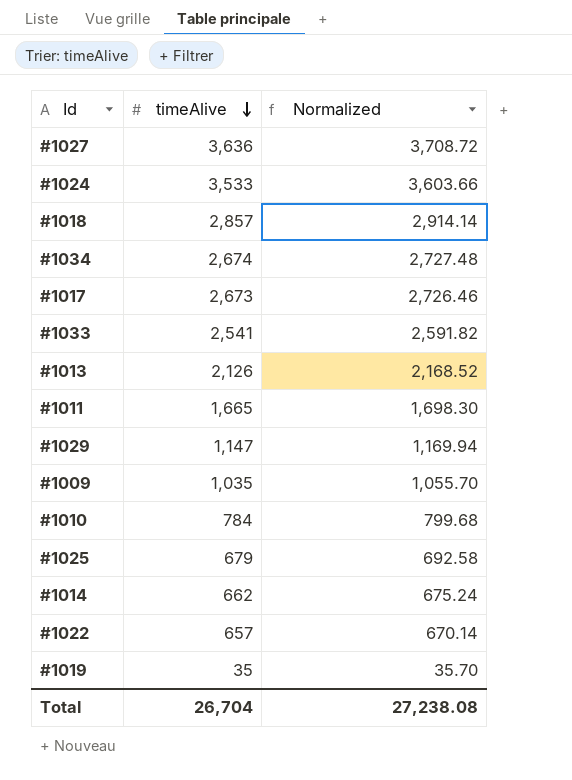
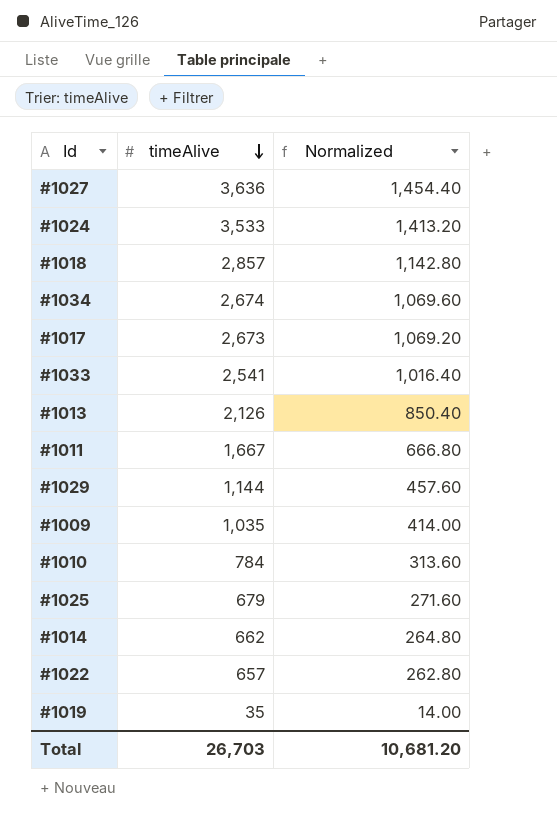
column Normalized | formula: [timeAlive] * 1.02 -> [timeAlive] * 0.4
#1011 | timeAlive: 1,665 -> 1,667
#1029 | timeAlive: 1,147 -> 1,144
Total | timeAlive: 26,704 -> 26,703
Total | Normalized: 27,238.08 -> 10,681.20

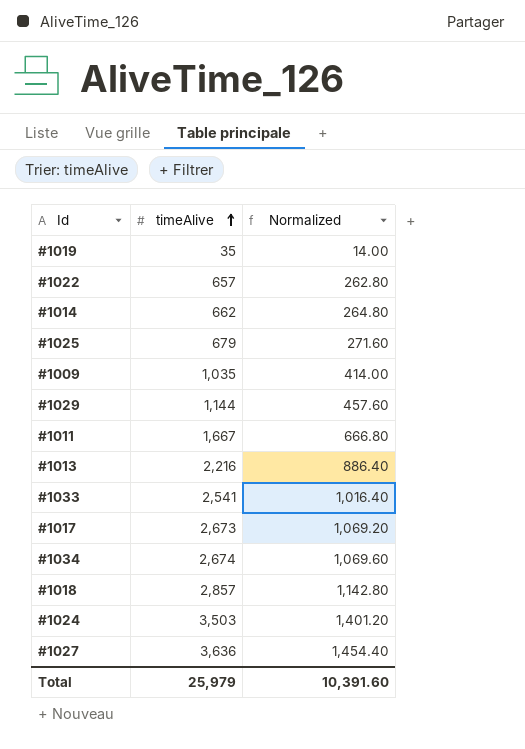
row order: timeAlive descending -> timeAlive ascending
row #1010: 784 | 313.60 -> none
#1013 | timeAlive: 2,126 -> 2,216
#1013 | Normalized: 850.40 -> 886.40
#1024 | timeAlive: 3,533 -> 3,503
#1024 | Normalized: 1,413.20 -> 1,401.20
Total | timeAlive: 26,703 -> 25,979
Total | Normalized: 10,681.20 -> 10,391.60

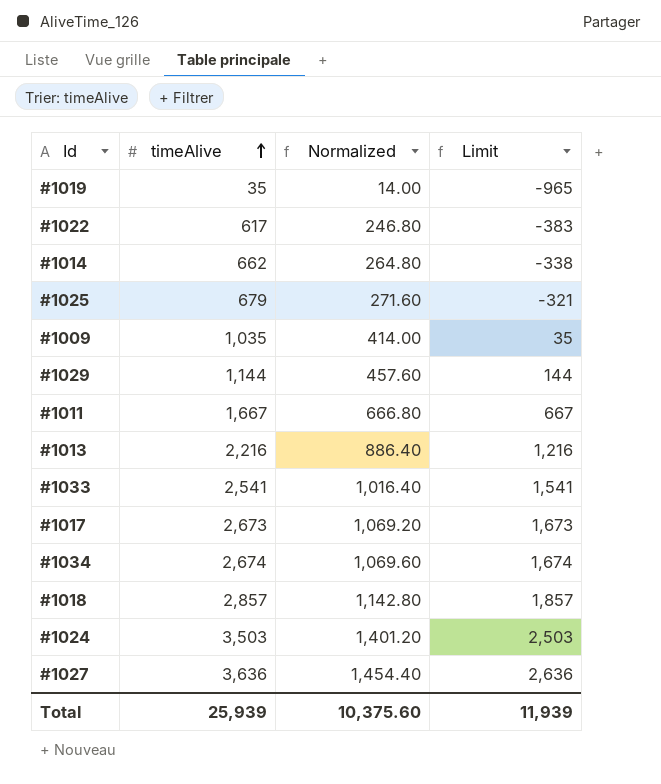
column Limit | formula: none -> [timeAlive] - 1000
#1022 | timeAlive: 657 -> 617
#1022 | Normalized: 262.80 -> 246.80
Total | timeAlive: 25,979 -> 25,939
Total | Normalized: 10,391.60 -> 10,375.60

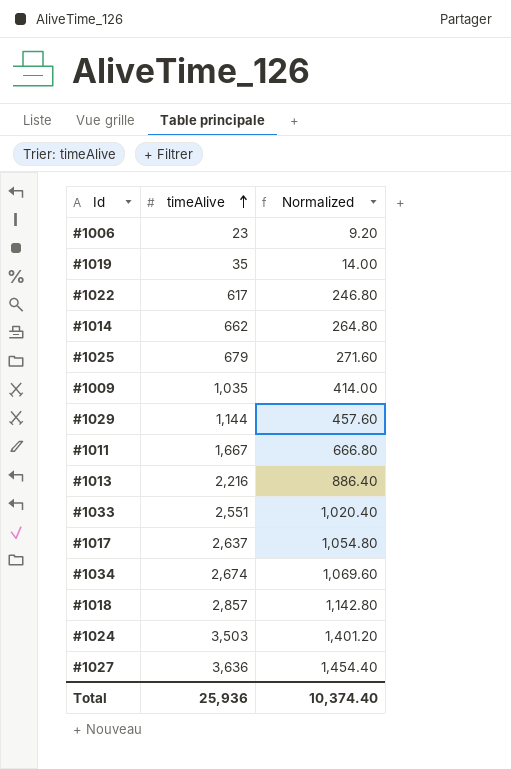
column Limit | formula: [timeAlive] - 1000 -> none
row #1006: none -> 23 | 9.20
#1033 | timeAlive: 2,541 -> 2,551
#1033 | Normalized: 1,016.40 -> 1,020.40
#1017 | timeAlive: 2,673 -> 2,637
#1017 | Normalized: 1,069.20 -> 1,054.80
Total | timeAlive: 25,939 -> 25,936
Total | Normalized: 10,375.60 -> 10,374.40

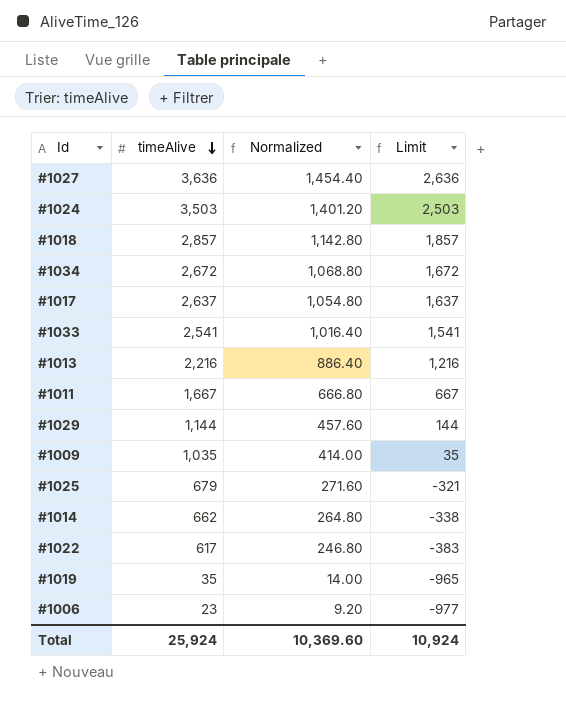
row order: timeAlive ascending -> timeAlive descending
column Limit | formula: none -> [timeAlive] - 1000
#1034 | timeAlive: 2,674 -> 2,672
#1034 | Normalized: 1,069.60 -> 1,068.80
#1033 | timeAlive: 2,551 -> 2,541
#1033 | Normalized: 1,020.40 -> 1,016.40
Total | timeAlive: 25,936 -> 25,924
Total | Normalized: 10,374.40 -> 10,369.60

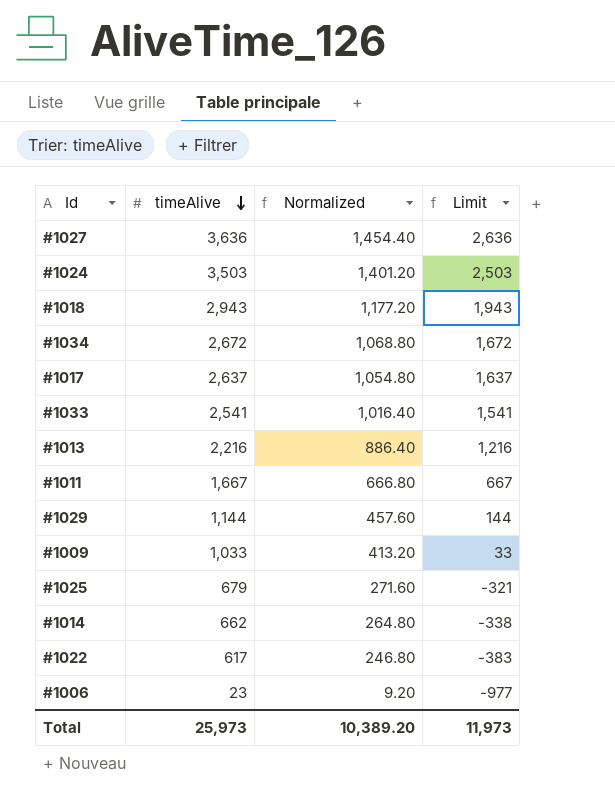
row #1019: 35 | 14.00 | -965 -> none
#1018 | timeAlive: 2,857 -> 2,943
#1018 | Normalized: 1,142.80 -> 1,177.20
#1018 | Limit: 1,857 -> 1,943
#1009 | timeAlive: 1,035 -> 1,033
#1009 | Normalized: 414.00 -> 413.20
#1009 | Limit: 35 -> 33
Total | timeAlive: 25,924 -> 25,973
Total | Normalized: 10,369.60 -> 10,389.20
Total | Limit: 10,924 -> 11,973

